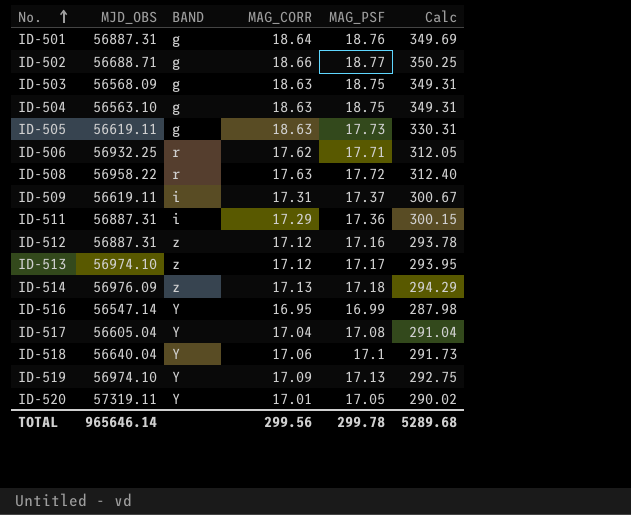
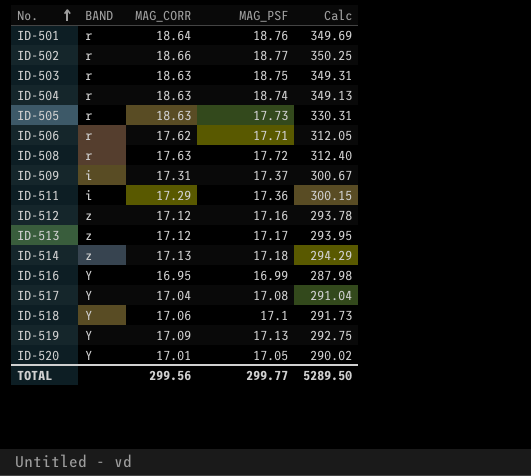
column MJD_OBS | position: 2 -> none
ID-501 | BAND: g -> r
ID-502 | BAND: g -> r
ID-503 | BAND: g -> r
ID-504 | BAND: g -> r
ID-504 | MAG_PSF: 18.75 -> 18.74
ID-504 | Calc: 349.31 -> 349.13
ID-505 | BAND: g -> r
TOTAL | MAG_PSF: 299.78 -> 299.77
TOTAL | Calc: 5289.68 -> 5289.50

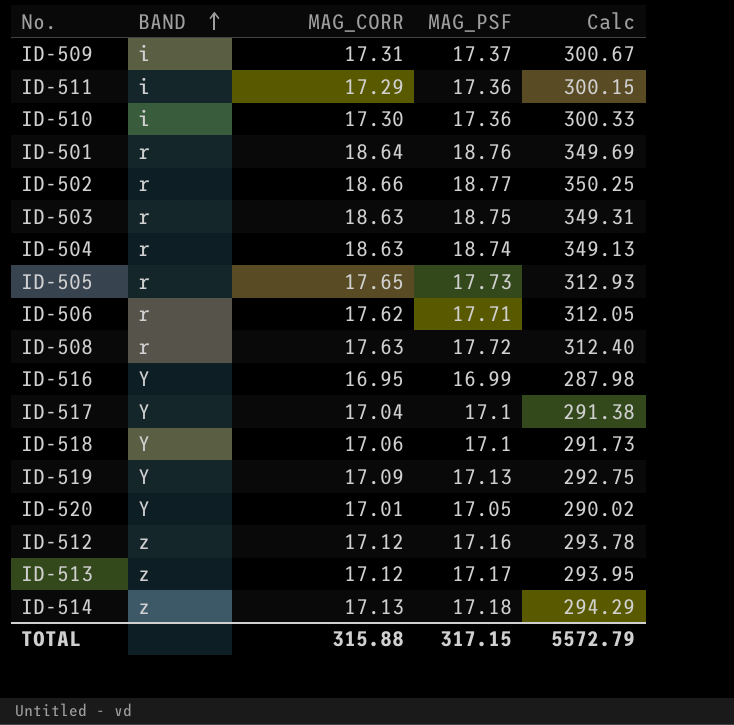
row order: No. ascending -> BAND ascending
row ID-510: none -> i | 17.30 | 17.36 | 300.33
ID-505 | MAG_CORR: 18.63 -> 17.65
ID-505 | Calc: 330.31 -> 312.93
ID-517 | MAG_PSF: 17.08 -> 17.1
ID-517 | Calc: 291.04 -> 291.38
TOTAL | MAG_CORR: 299.56 -> 315.88
TOTAL | MAG_PSF: 299.77 -> 317.15
TOTAL | Calc: 5289.50 -> 5572.79

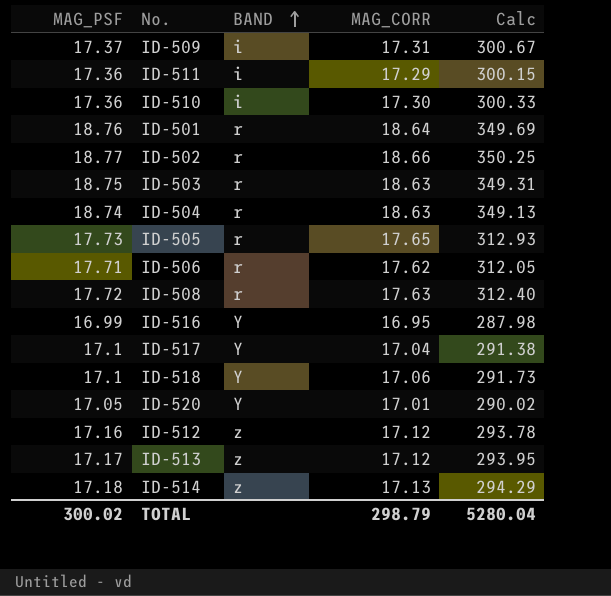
column MAG_PSF | position: 4 -> 1
row ID-519: Y | 17.09 | 17.13 | 292.75 -> none
TOTAL | MAG_PSF: 317.15 -> 300.02
TOTAL | MAG_CORR: 315.88 -> 298.79
TOTAL | Calc: 5572.79 -> 5280.04

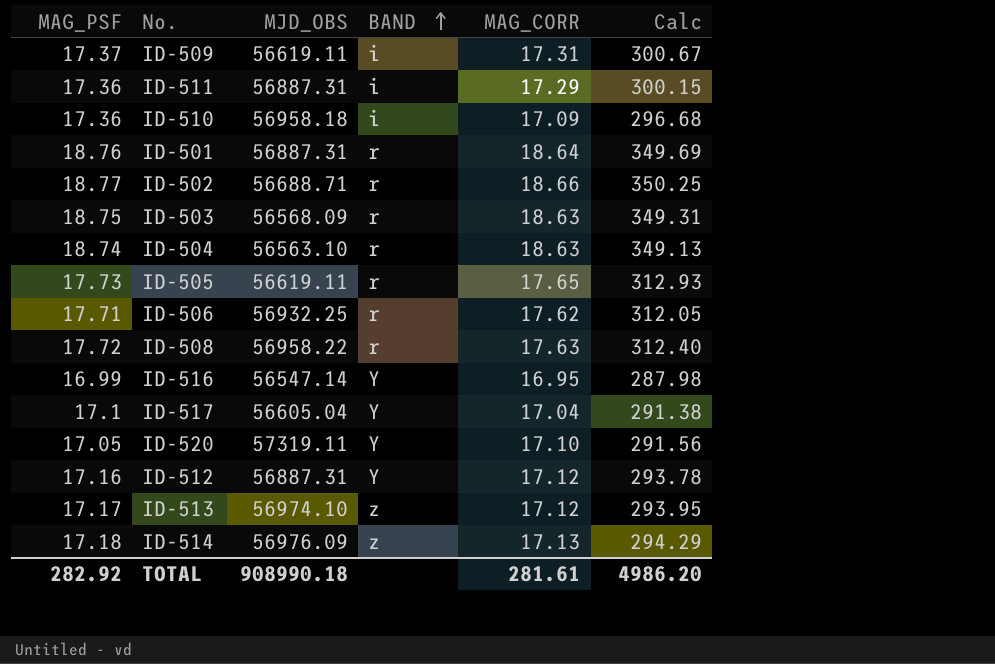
column MJD_OBS | position: none -> 3
row ID-518: 17.1 | Y | 17.06 | 291.73 -> none
ID-510 | MAG_CORR: 17.30 -> 17.09
ID-510 | Calc: 300.33 -> 296.68
ID-520 | MAG_CORR: 17.01 -> 17.10
ID-520 | Calc: 290.02 -> 291.56
ID-512 | BAND: z -> Y
TOTAL | MAG_PSF: 300.02 -> 282.92
TOTAL | MAG_CORR: 298.79 -> 281.61
TOTAL | Calc: 5280.04 -> 4986.20

